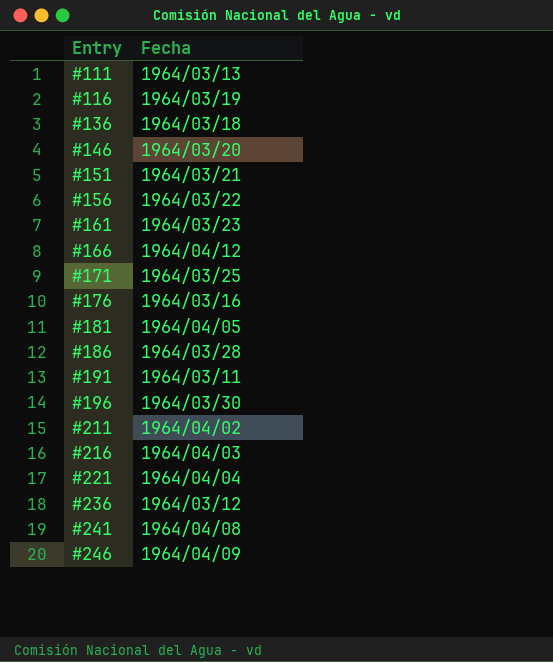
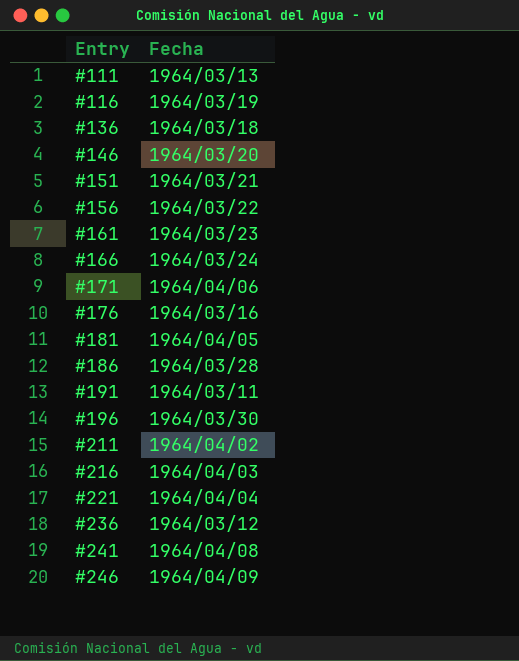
#166 | Fecha: 1964/04/12 -> 1964/03/24
#171 | Fecha: 1964/03/25 -> 1964/04/06

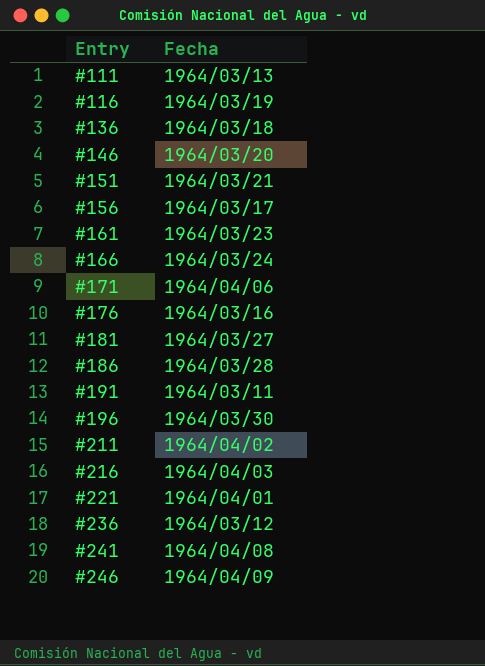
#156 | Fecha: 1964/03/22 -> 1964/03/17
#181 | Fecha: 1964/04/05 -> 1964/03/27
#221 | Fecha: 1964/04/04 -> 1964/04/01

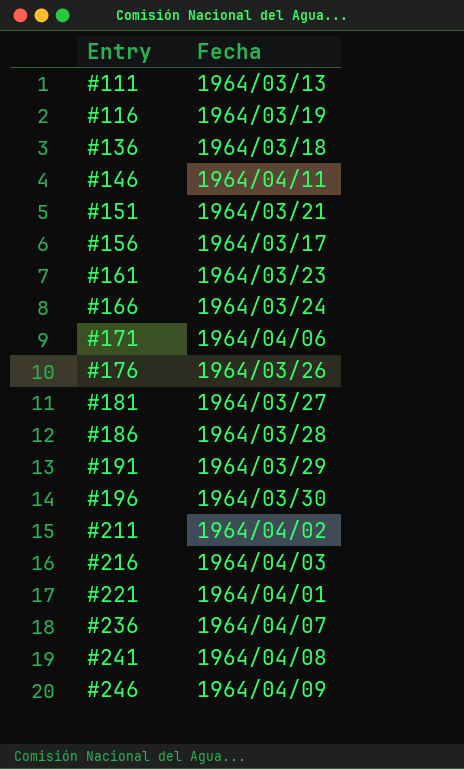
#146 | Fecha: 1964/03/20 -> 1964/04/11
#176 | Fecha: 1964/03/16 -> 1964/03/26
#191 | Fecha: 1964/03/11 -> 1964/03/29
#236 | Fecha: 1964/03/12 -> 1964/04/07

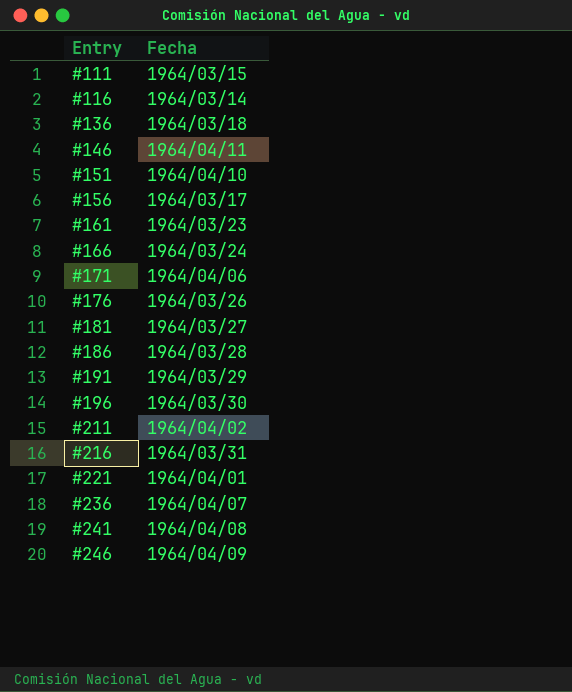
#111 | Fecha: 1964/03/13 -> 1964/03/15
#116 | Fecha: 1964/03/19 -> 1964/03/14
#151 | Fecha: 1964/03/21 -> 1964/04/10
#216 | Fecha: 1964/04/03 -> 1964/03/31

